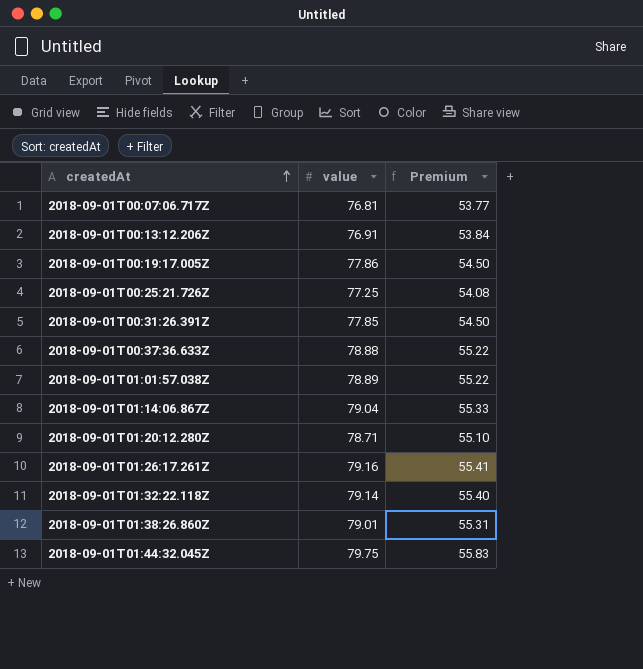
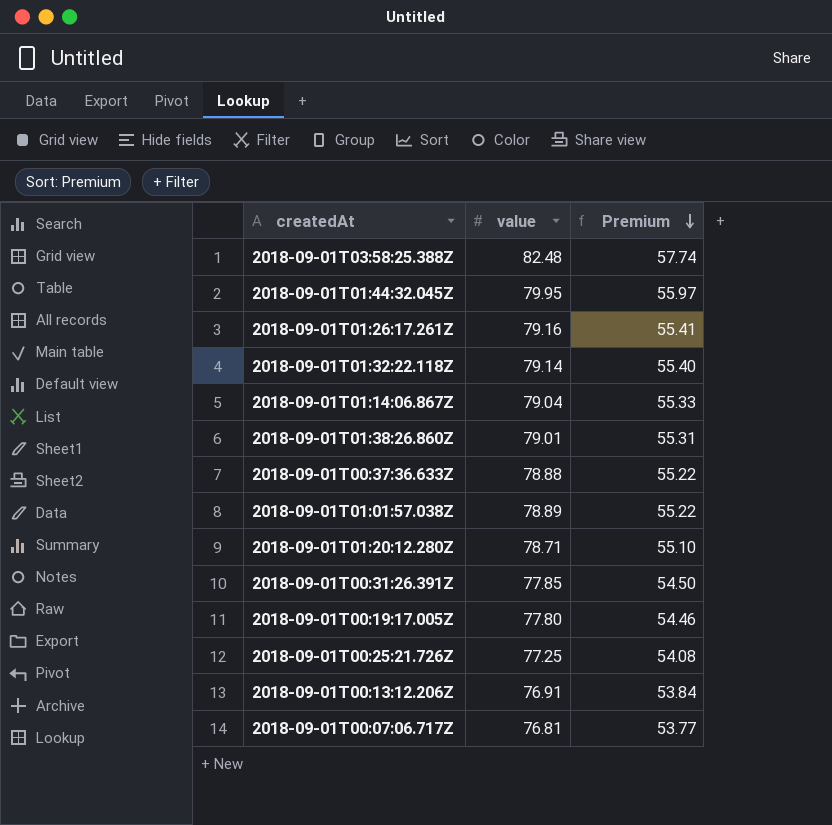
row order: createdAt ascending -> Premium descending
row 2018-09-01T03:58:25.388Z: none -> 82.48 | 57.74
2018-09-01T01:44:32.045Z | value: 79.75 -> 79.95
2018-09-01T01:44:32.045Z | Premium: 55.83 -> 55.97
2018-09-01T00:19:17.005Z | value: 77.86 -> 77.80
2018-09-01T00:19:17.005Z | Premium: 54.50 -> 54.46

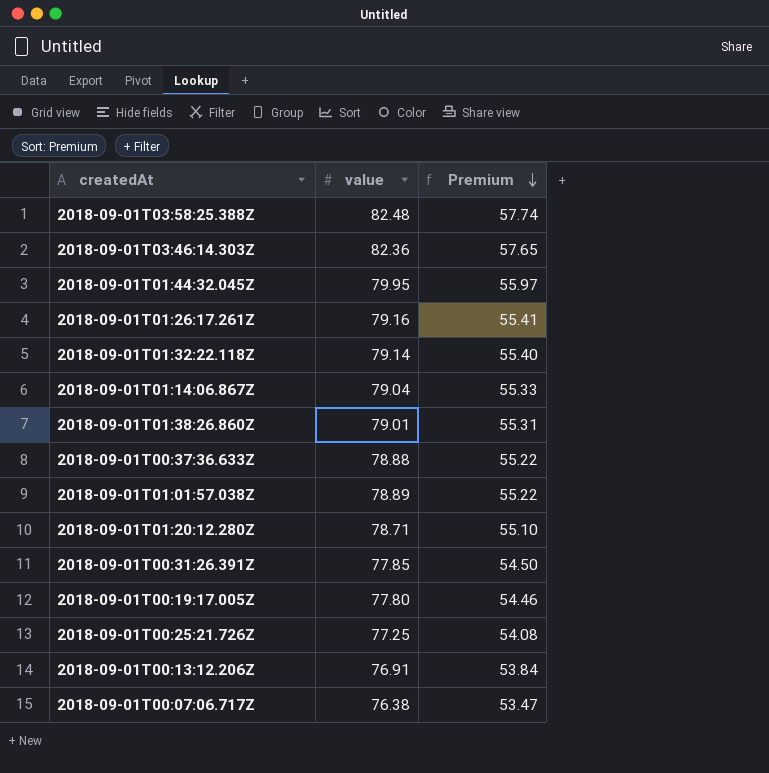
row 2018-09-01T03:46:14.303Z: none -> 82.36 | 57.65
2018-09-01T00:07:06.717Z | value: 76.81 -> 76.38
2018-09-01T00:07:06.717Z | Premium: 53.77 -> 53.47

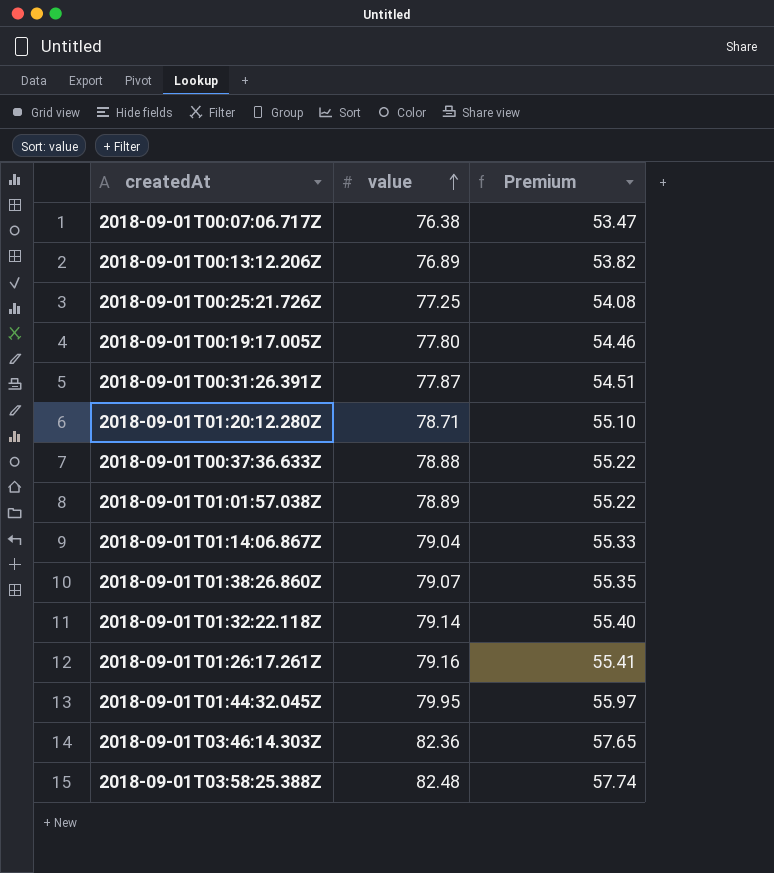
row order: Premium descending -> value ascending
2018-09-01T00:13:12.206Z | value: 76.91 -> 76.89
2018-09-01T00:13:12.206Z | Premium: 53.84 -> 53.82
2018-09-01T00:31:26.391Z | value: 77.85 -> 77.87
2018-09-01T00:31:26.391Z | Premium: 54.50 -> 54.51
2018-09-01T01:38:26.860Z | value: 79.01 -> 79.07
2018-09-01T01:38:26.860Z | Premium: 55.31 -> 55.35

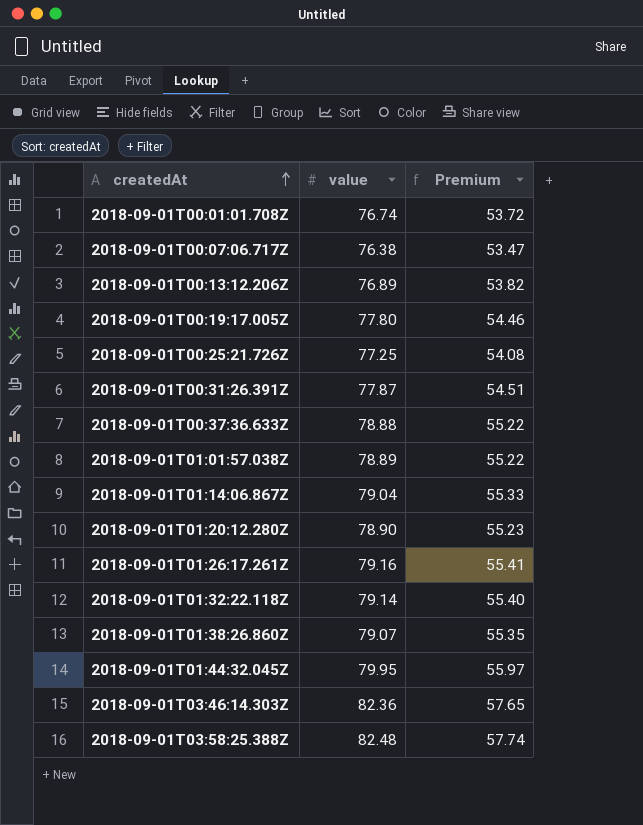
row order: value ascending -> createdAt ascending
row 2018-09-01T00:01:01.708Z: none -> 76.74 | 53.72
2018-09-01T01:20:12.280Z | value: 78.71 -> 78.90
2018-09-01T01:20:12.280Z | Premium: 55.10 -> 55.23

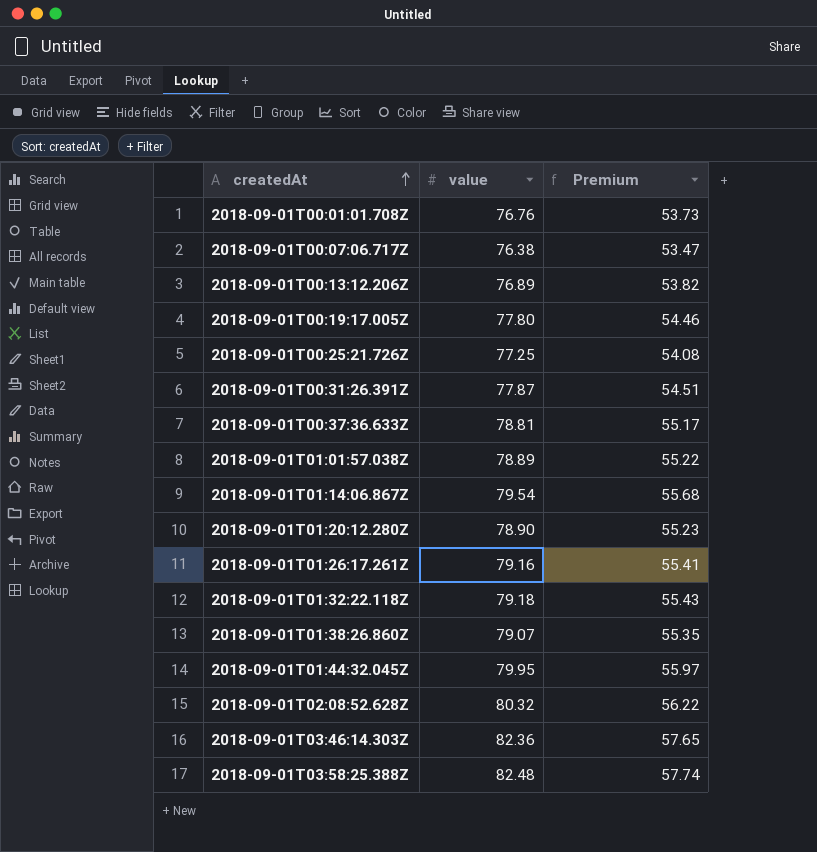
2018-09-01T00:01:01.708Z | value: 76.74 -> 76.76
2018-09-01T00:01:01.708Z | Premium: 53.72 -> 53.73
2018-09-01T00:37:36.633Z | value: 78.88 -> 78.81
2018-09-01T00:37:36.633Z | Premium: 55.22 -> 55.17
2018-09-01T01:14:06.867Z | value: 79.04 -> 79.54
2018-09-01T01:14:06.867Z | Premium: 55.33 -> 55.68
2018-09-01T01:32:22.118Z | value: 79.14 -> 79.18
2018-09-01T01:32:22.118Z | Premium: 55.40 -> 55.43
row 2018-09-01T02:08:52.628Z: none -> 80.32 | 56.22

